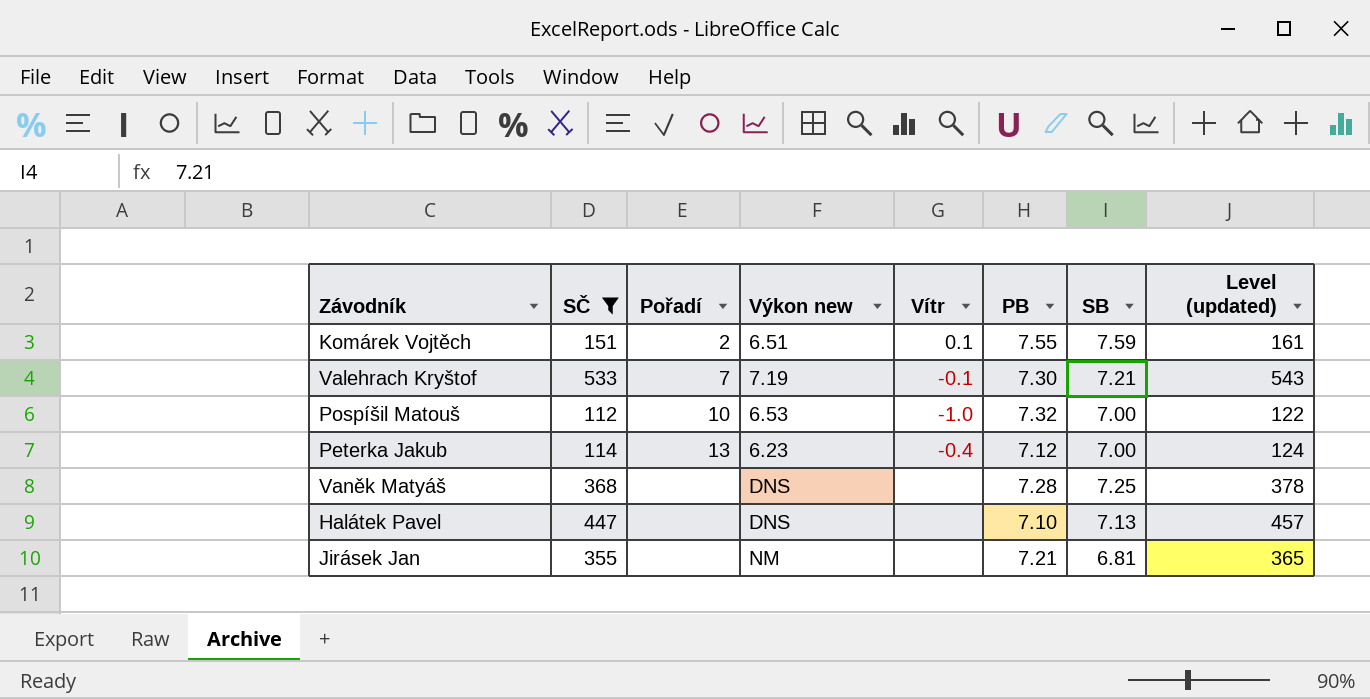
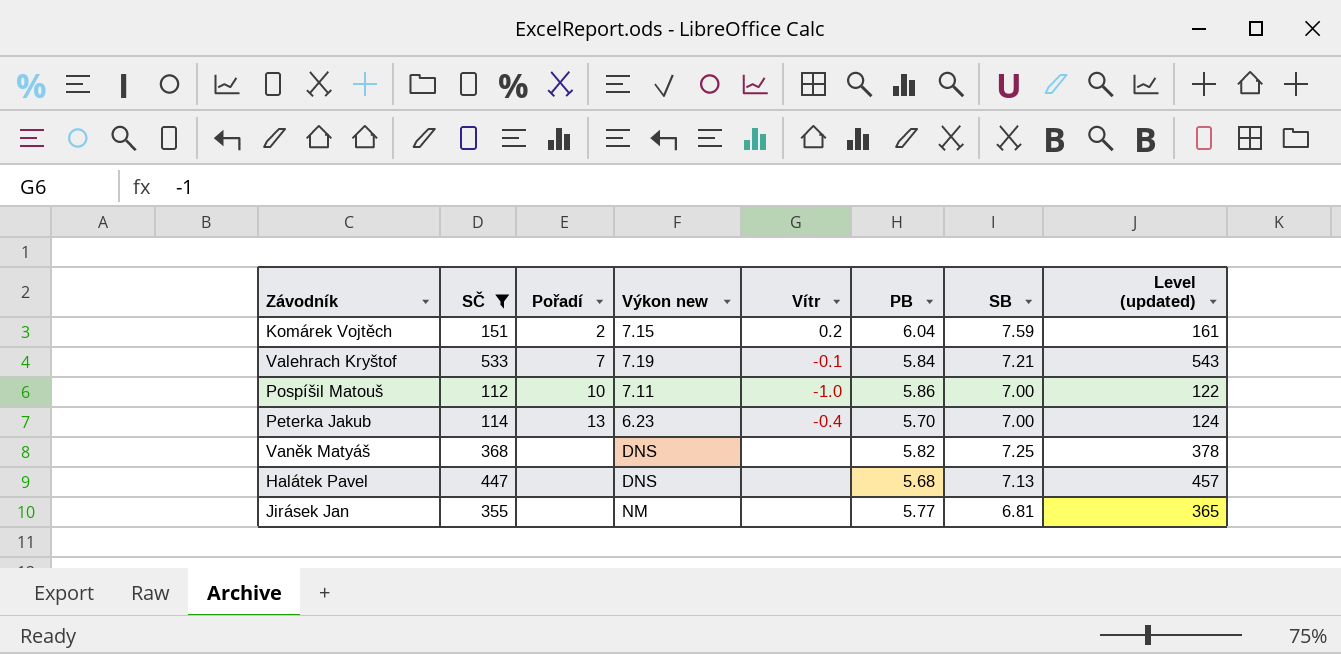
Komárek Vojtěch | Výkon new: 6.51 -> 7.15
Komárek Vojtěch | Vítr: 0.1 -> 0.2
Komárek Vojtěch | PB: 7.55 -> 6.04
Valehrach Kryštof | PB: 7.30 -> 5.84
Pospíšil Matouš | Výkon new: 6.53 -> 7.11
Pospíšil Matouš | PB: 7.32 -> 5.86
Peterka Jakub | PB: 7.12 -> 5.70
Vaněk Matyáš | PB: 7.28 -> 5.82
Halátek Pavel | PB: 7.10 -> 5.68
Jirásek Jan | PB: 7.21 -> 5.77

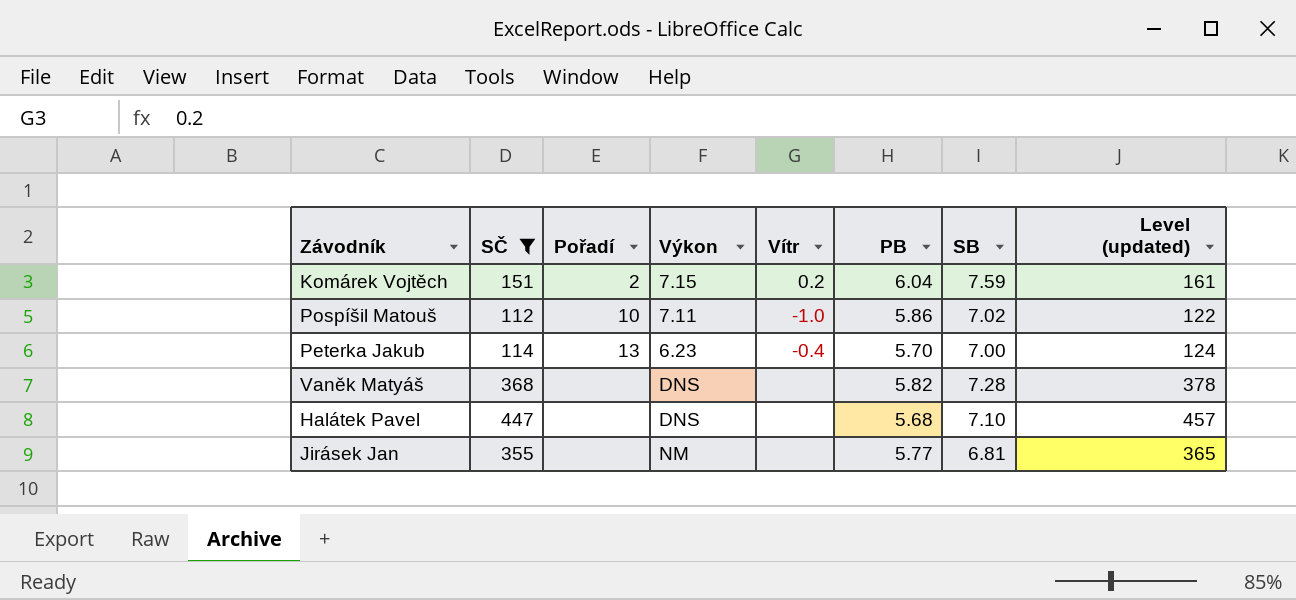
column name: Výkon new -> Výkon
row Valehrach Kryštof: 533 | 7 | 7.19 | -0.1 | 5.84 | 7.21 | 543 -> none
Pospíšil Matouš | SB: 7.00 -> 7.02
Vaněk Matyáš | SB: 7.25 -> 7.28
Halátek Pavel | SB: 7.13 -> 7.10

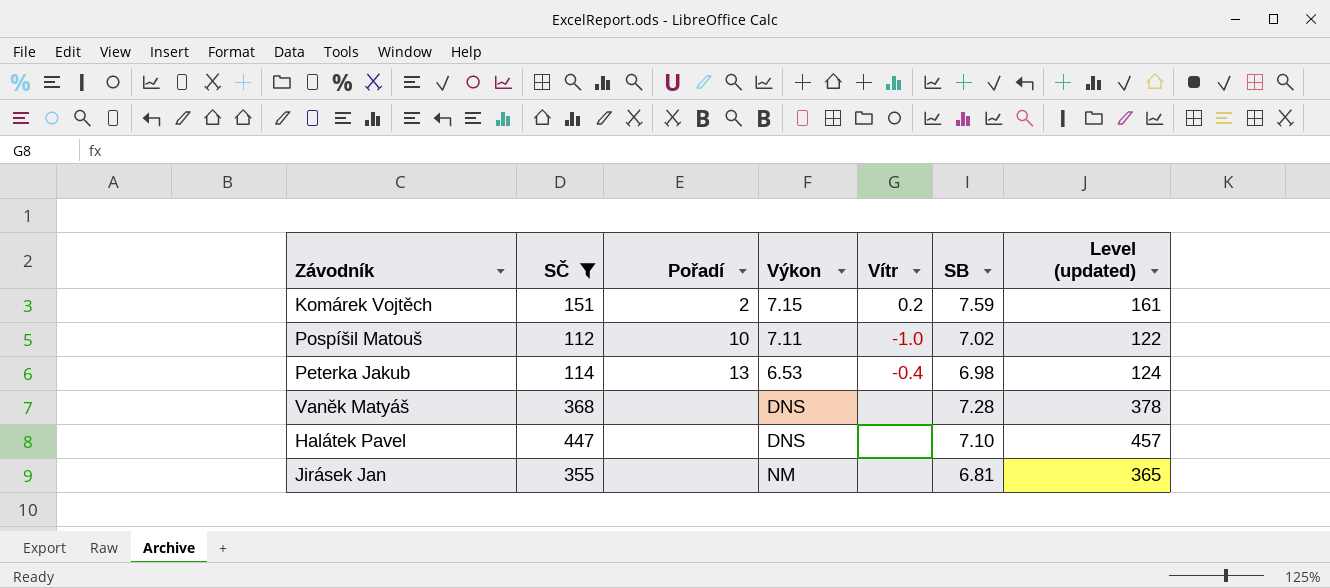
column PB | position: 6 -> none
Peterka Jakub | Výkon: 6.23 -> 6.53
Peterka Jakub | SB: 7.00 -> 6.98

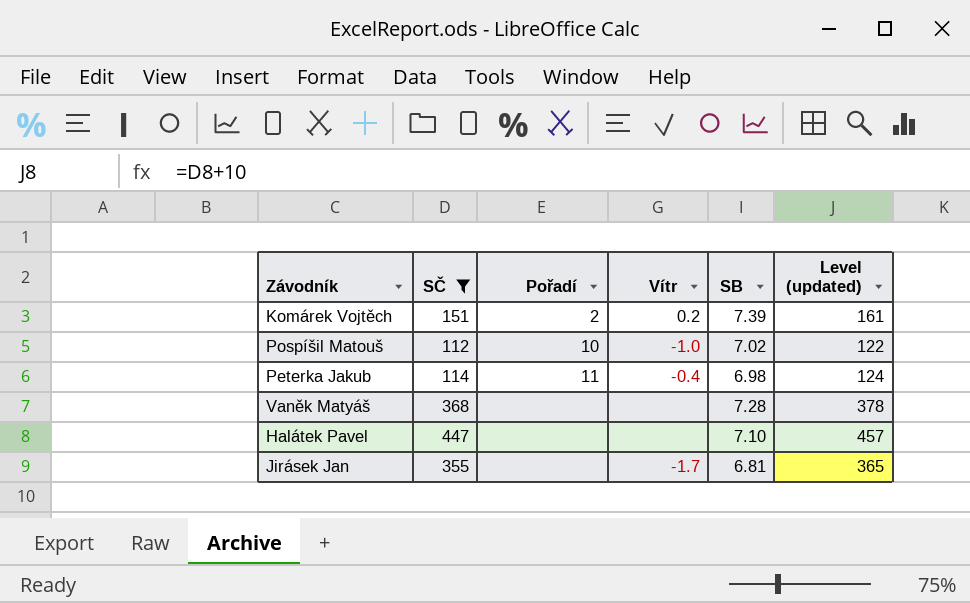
column Výkon | position: 4 -> none
Komárek Vojtěch | SB: 7.59 -> 7.39
Peterka Jakub | Pořadí: 13 -> 11
Jirásek Jan | Vítr: none -> -1.7

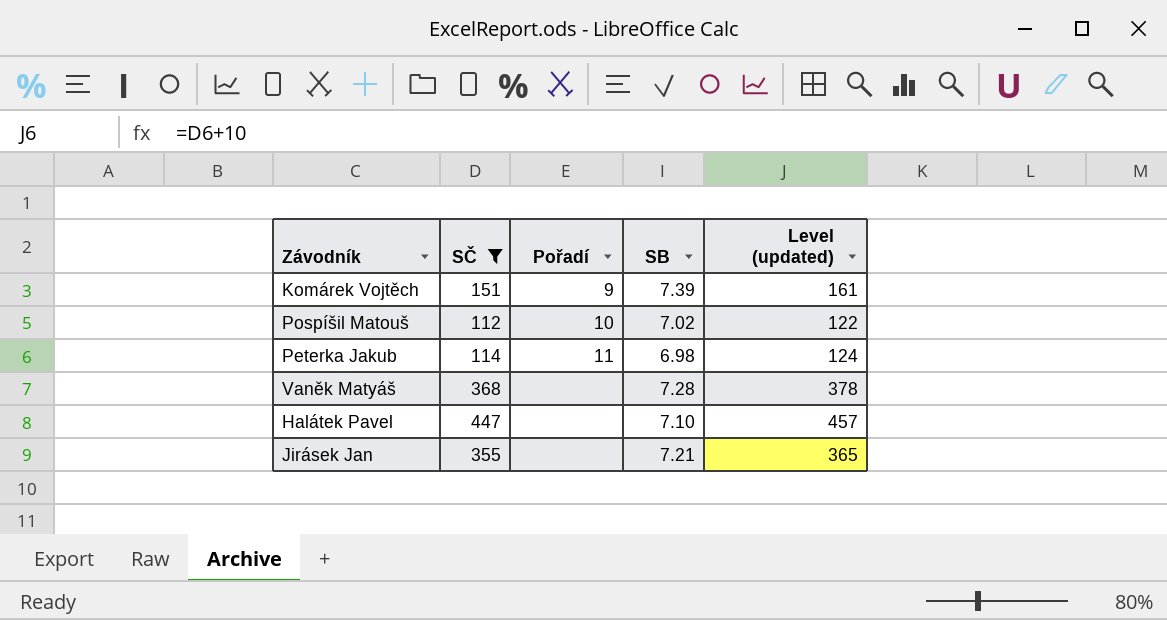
column Vítr | position: 4 -> none
Komárek Vojtěch | Pořadí: 2 -> 9
Jirásek Jan | SB: 6.81 -> 7.21

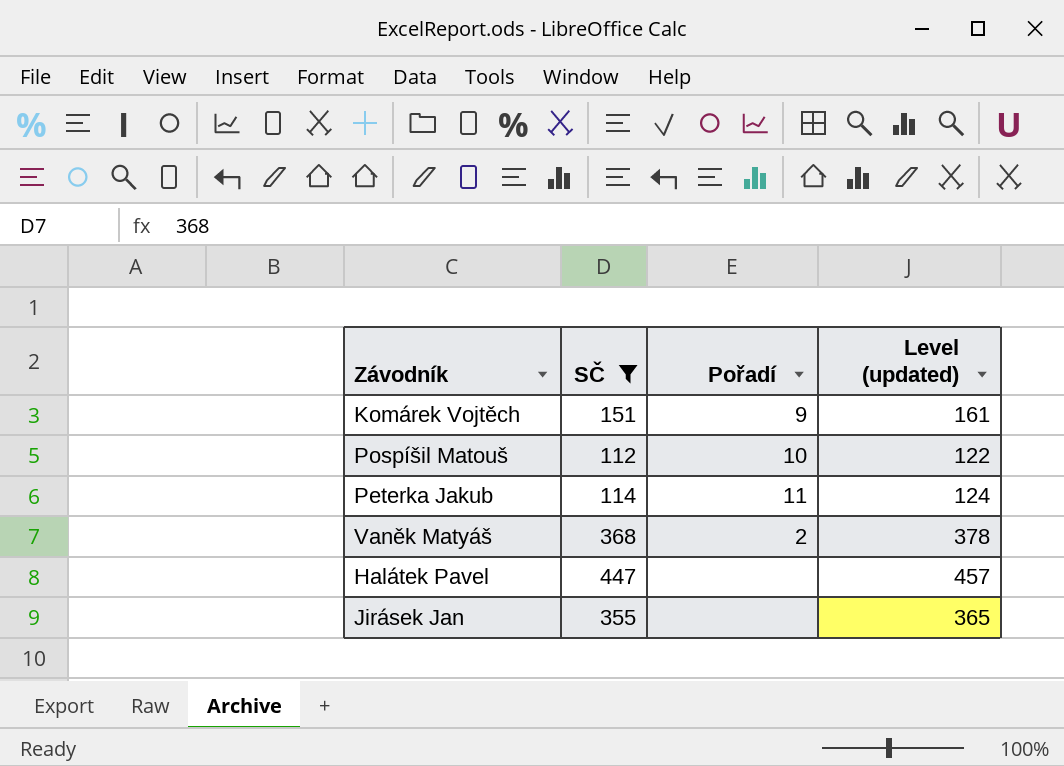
column SB | position: 4 -> none
Vaněk Matyáš | Pořadí: none -> 2

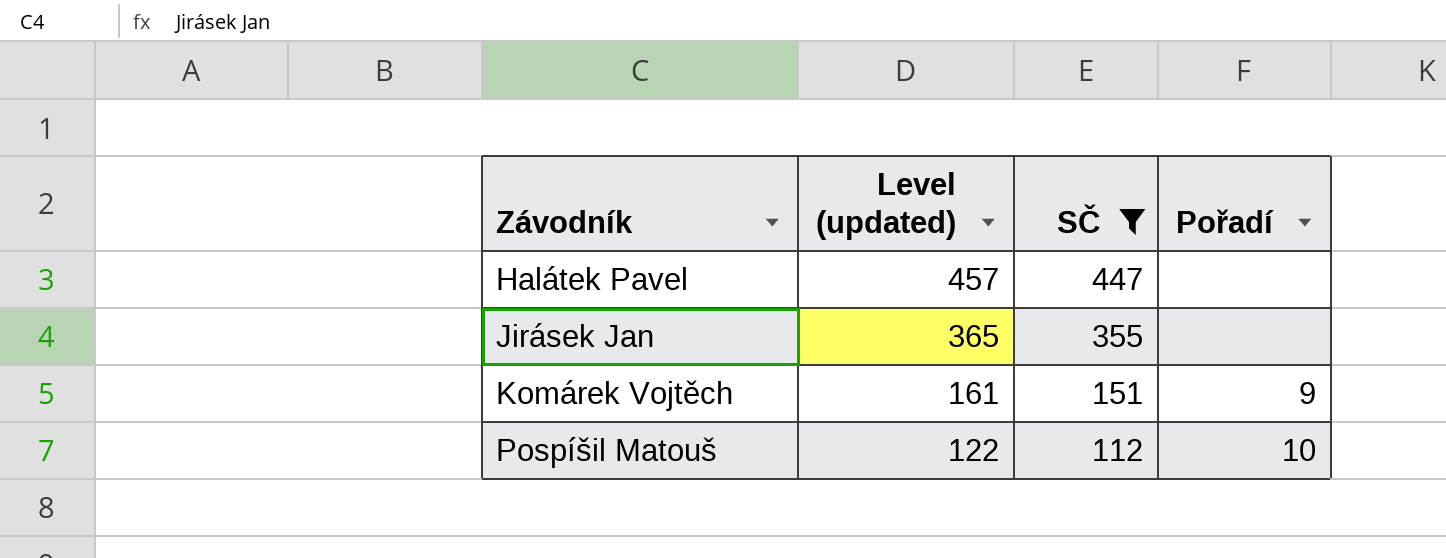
row order: none -> Závodník ascending
column Level (updated) | position: 4 -> 2
row Peterka Jakub: 114 | 11 | 124 -> none
row Vaněk Matyáš: 368 | 2 | 378 -> none

